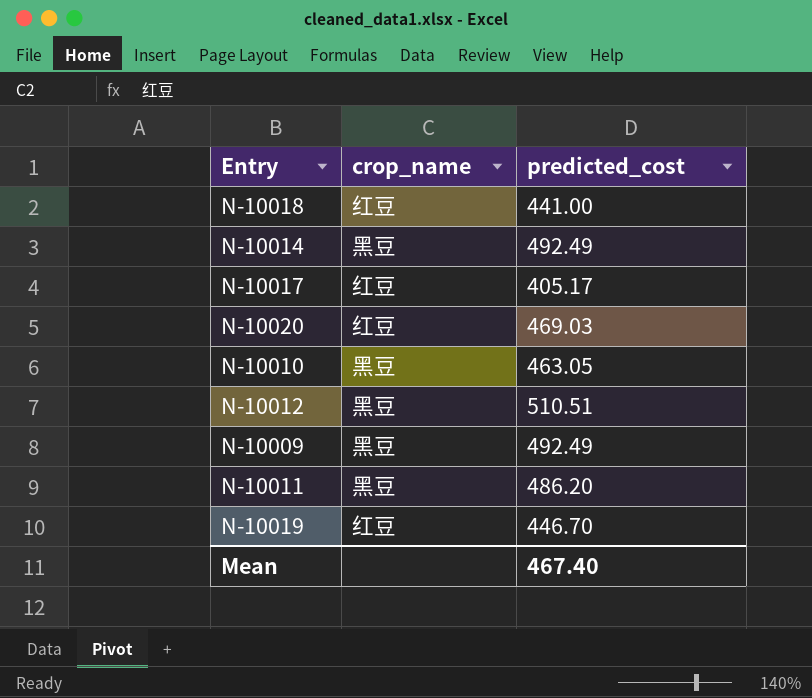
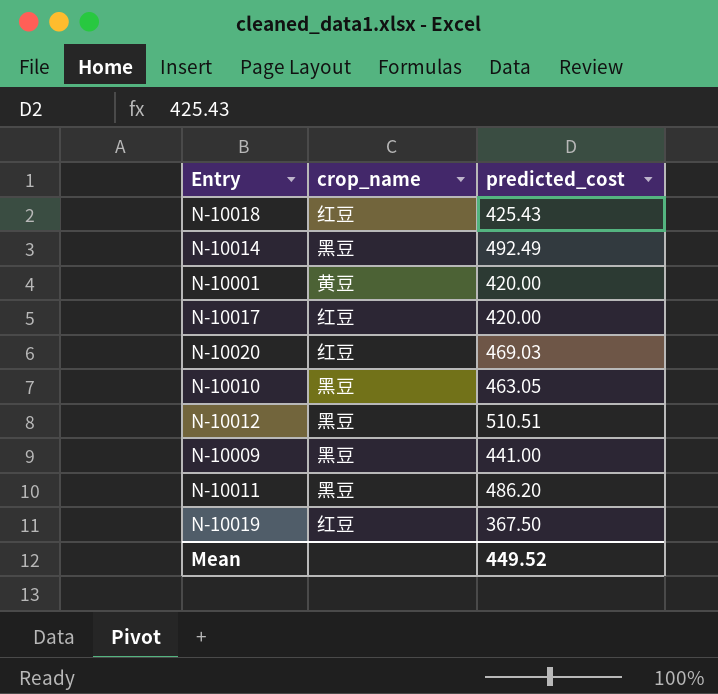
N-10018 | predicted_cost: 441.00 -> 425.43
row N-10001: none -> 黄豆 | 420.00
N-10017 | predicted_cost: 405.17 -> 420.00
N-10009 | predicted_cost: 492.49 -> 441.00
N-10019 | predicted_cost: 446.70 -> 367.50
Mean | predicted_cost: 467.40 -> 449.52

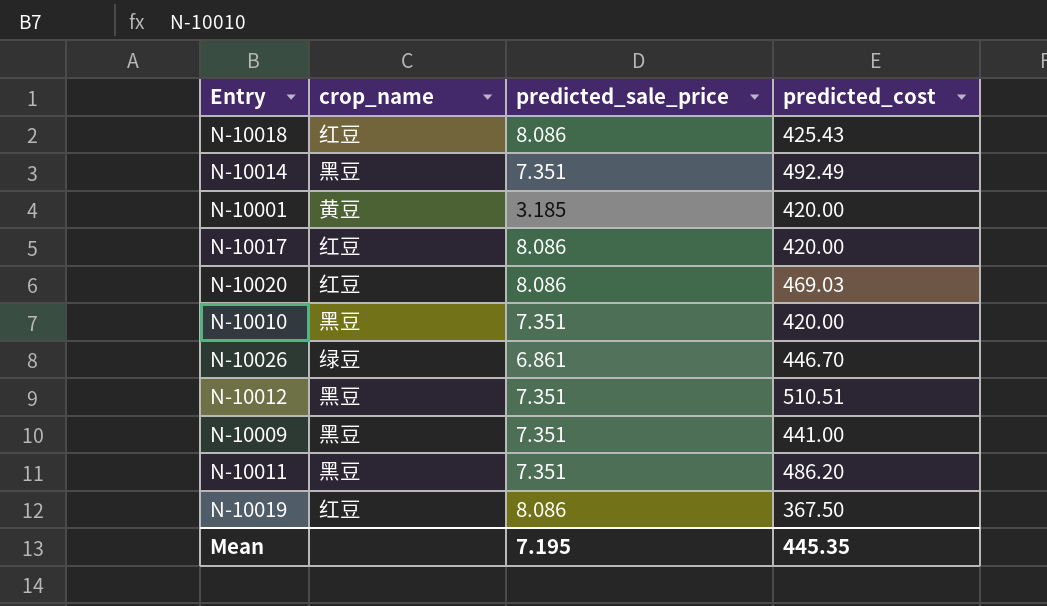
column predicted_sale_price | position: none -> 3
N-10010 | predicted_cost: 463.05 -> 420.00
row N-10026: none -> 绿豆 | 6.861 | 446.70
Mean | predicted_cost: 449.52 -> 445.35

